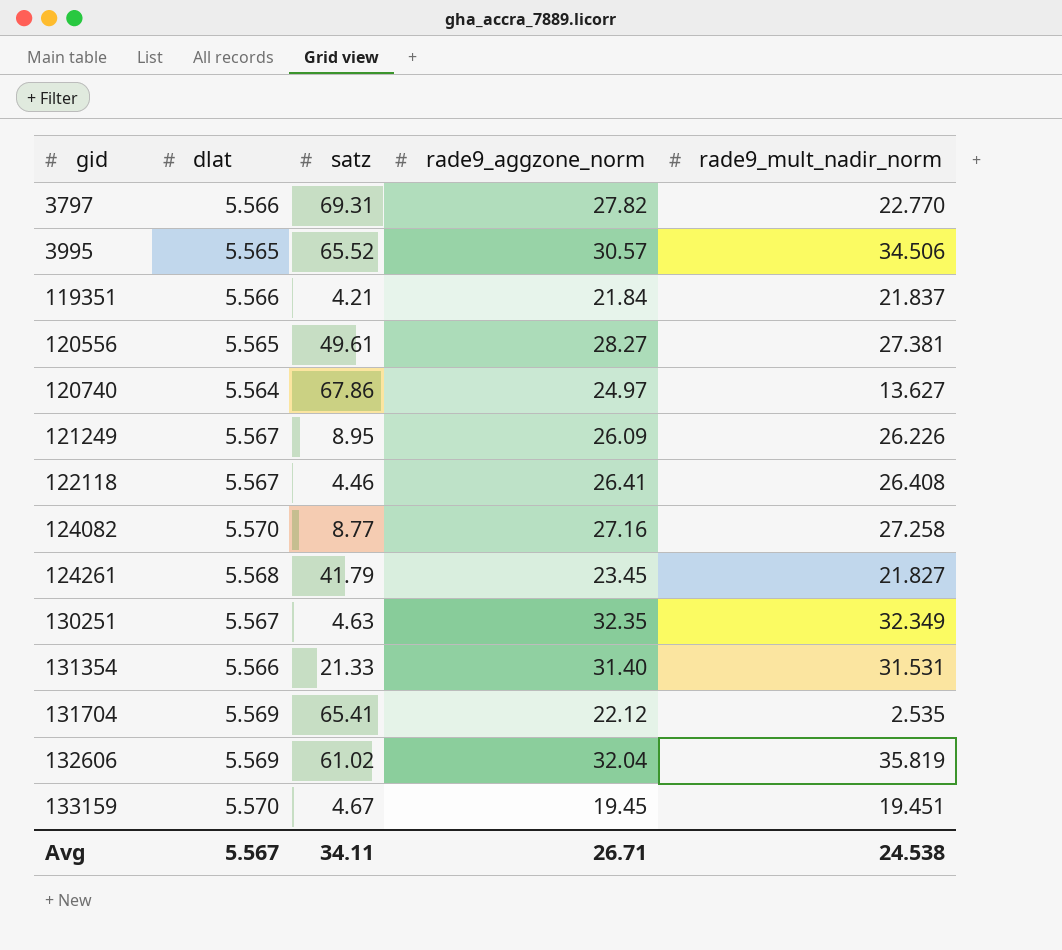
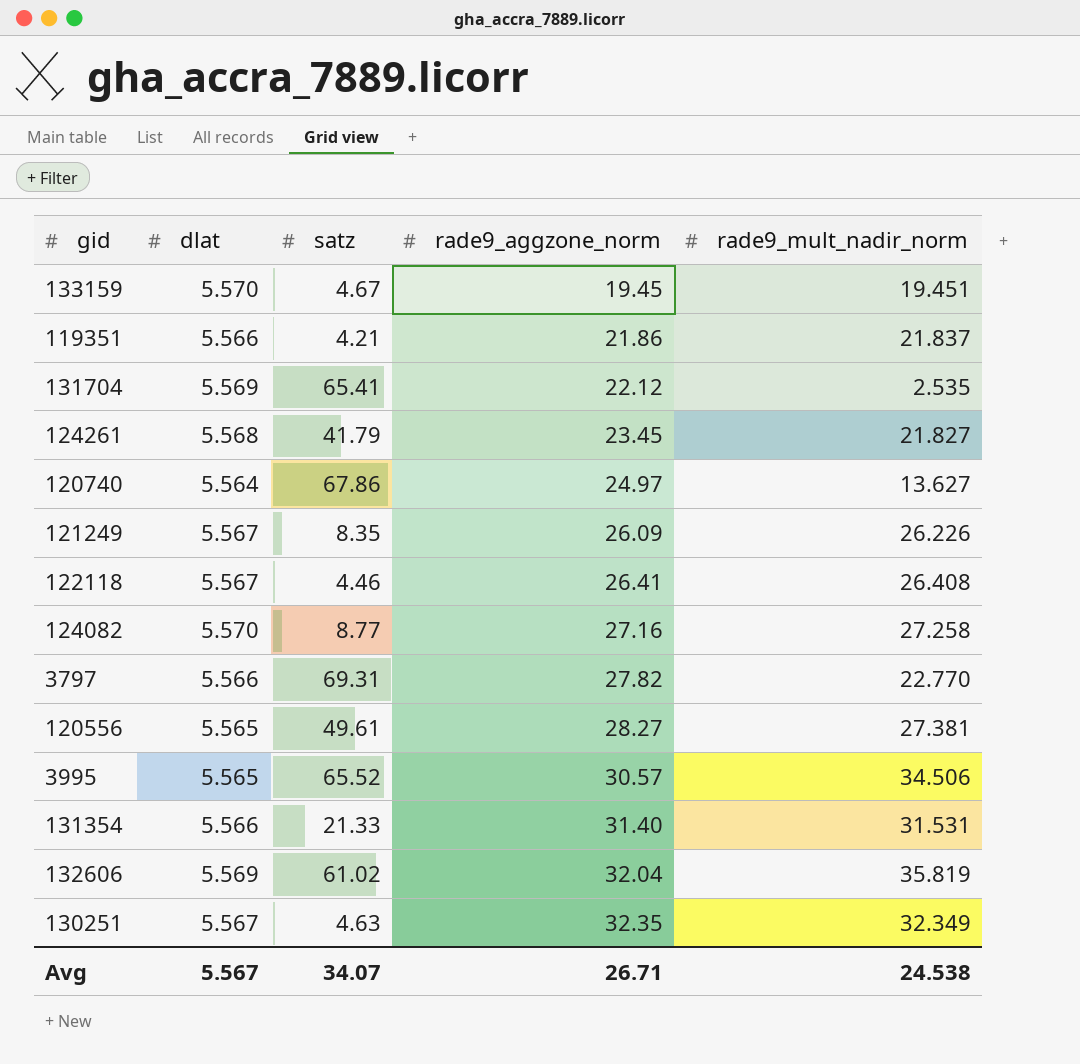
row order: gid ascending -> rade9_aggzone_norm ascending
119351 | rade9_aggzone_norm: 21.84 -> 21.86
121249 | satz: 8.95 -> 8.35
Avg | satz: 34.11 -> 34.07

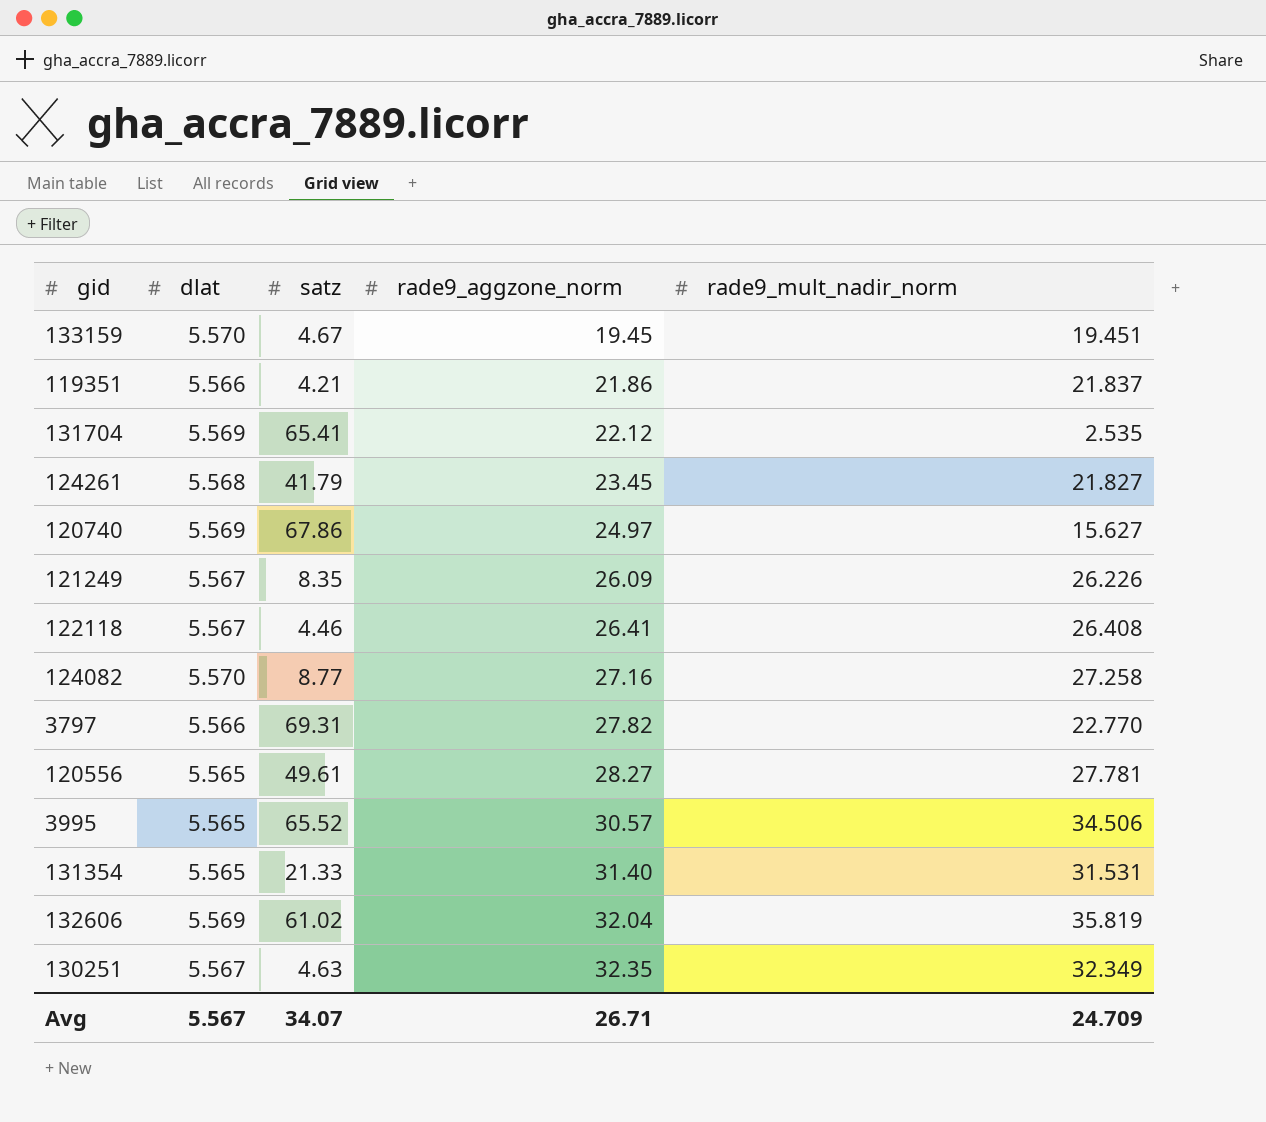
120740 | dlat: 5.564 -> 5.569
120740 | rade9_mult_nadir_norm: 13.627 -> 15.627
120556 | rade9_mult_nadir_norm: 27.381 -> 27.781
131354 | dlat: 5.566 -> 5.565
Avg | rade9_mult_nadir_norm: 24.538 -> 24.709

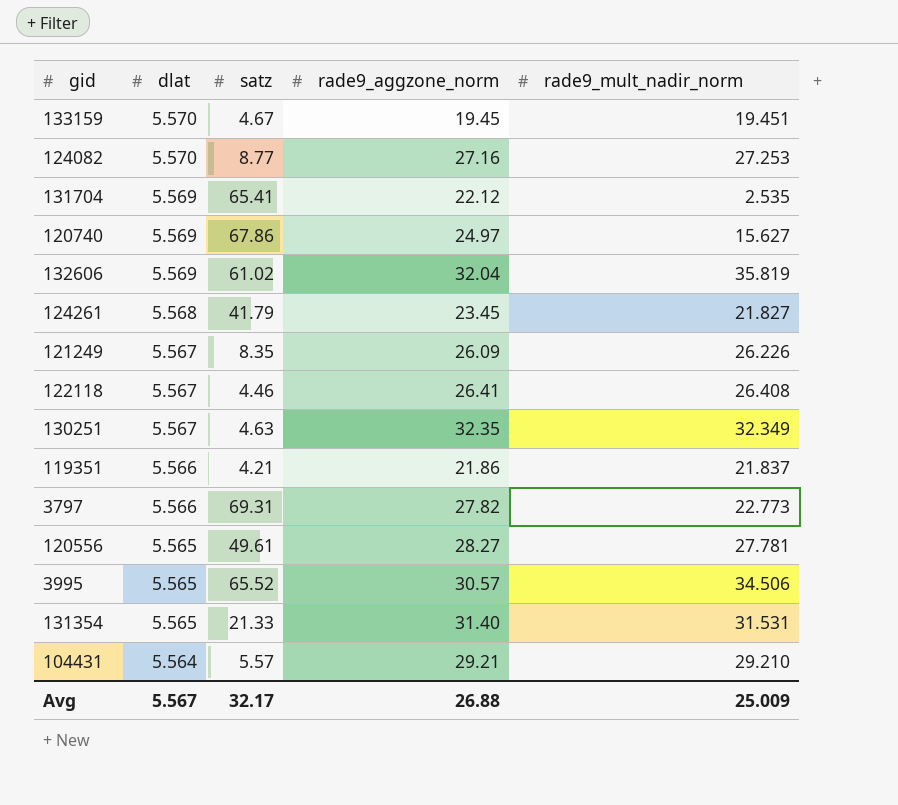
row order: rade9_aggzone_norm ascending -> dlat descending
124082 | rade9_mult_nadir_norm: 27.258 -> 27.253
3797 | rade9_mult_nadir_norm: 22.770 -> 22.773
row 104431: none -> 5.564 | 5.57 | 29.21 | 29.210
Avg | satz: 34.07 -> 32.17
Avg | rade9_aggzone_norm: 26.71 -> 26.88
Avg | rade9_mult_nadir_norm: 24.709 -> 25.009

